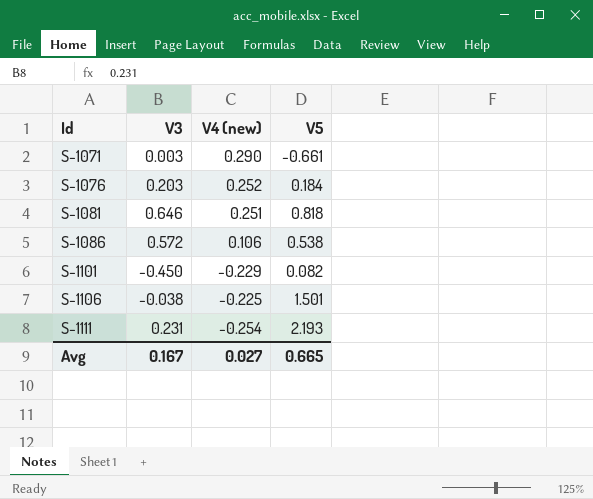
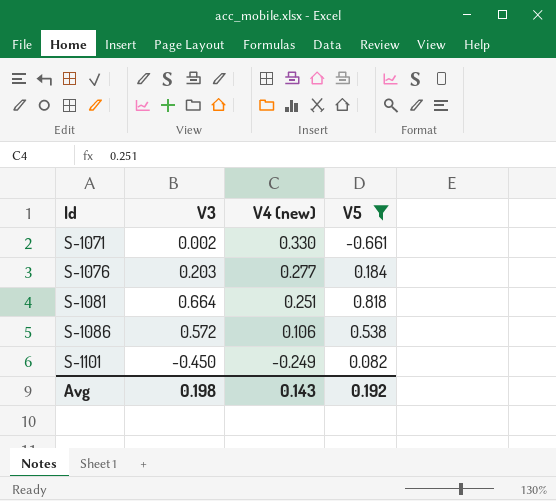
filter: none -> V5 <= 0.818
S-1071 | V3: 0.003 -> 0.002
S-1071 | V4 (new): 0.290 -> 0.330
S-1076 | V4 (new): 0.252 -> 0.277
S-1081 | V3: 0.646 -> 0.664
S-1101 | V4 (new): -0.229 -> -0.249
Avg | V3: 0.167 -> 0.198
Avg | V4 (new): 0.027 -> 0.143
Avg | V5: 0.665 -> 0.192

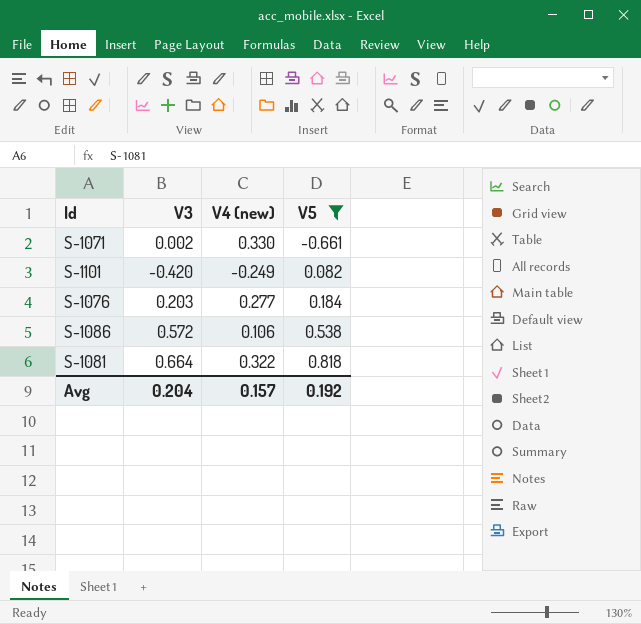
row order: Id ascending -> V5 ascending
S-1101 | V3: -0.450 -> -0.420
S-1081 | V4 (new): 0.251 -> 0.322
Avg | V3: 0.198 -> 0.204
Avg | V4 (new): 0.143 -> 0.157

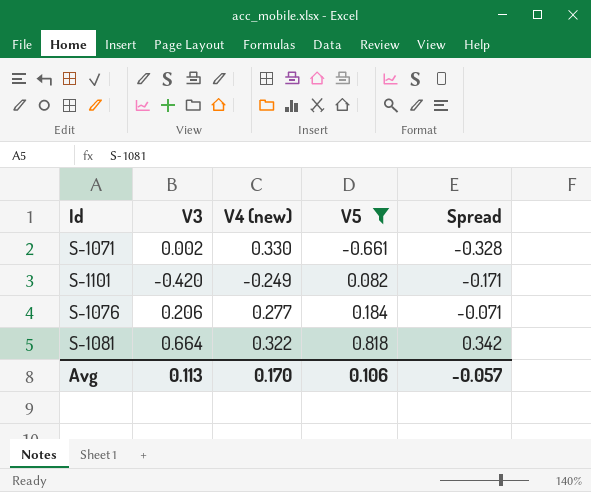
column Spread | formula: none -> [V3] - [V4 (new)]
row S-1086: 0.572 | 0.106 | 0.538 -> none
S-1076 | V3: 0.203 -> 0.206
Avg | V3: 0.204 -> 0.113
Avg | V4 (new): 0.157 -> 0.170
Avg | V5: 0.192 -> 0.106

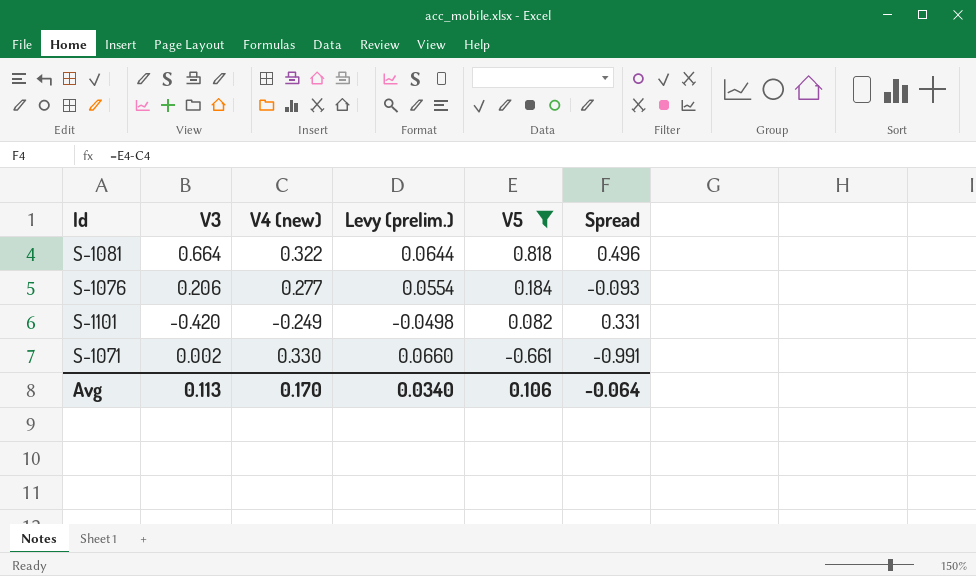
row order: V5 ascending -> V5 descending
column Levy (prelim.) | formula: none -> [V4 (new)] * 0.2
column Spread | formula: [V3] - [V4 (new)] -> [V5] - [V4 (new)]
Avg | Spread: -0.057 -> -0.064

